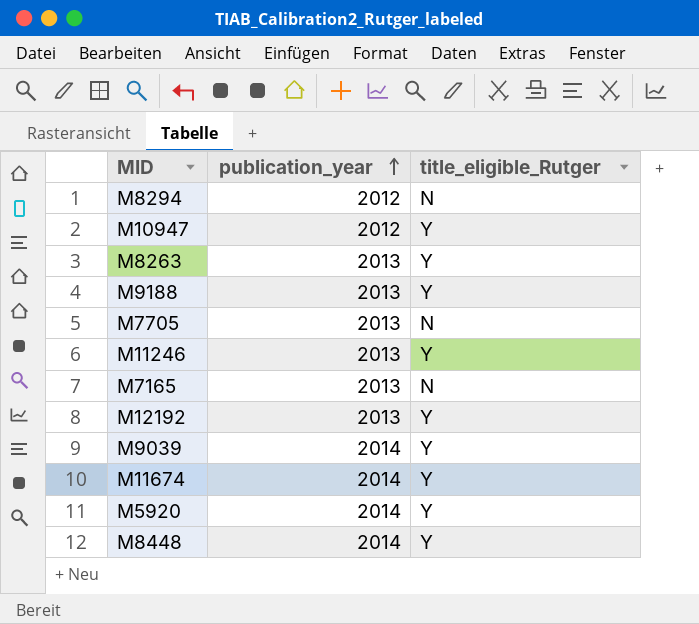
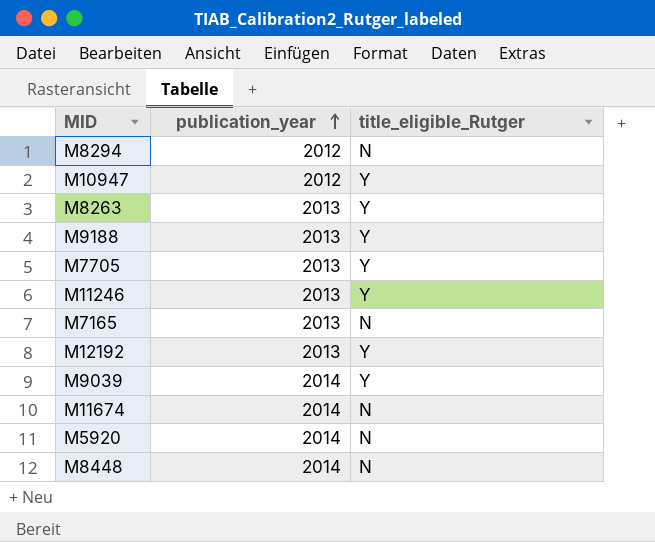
M7705 | title_eligible_Rutger: N -> Y
M11674 | title_eligible_Rutger: Y -> N
M5920 | title_eligible_Rutger: Y -> N
M8448 | title_eligible_Rutger: Y -> N

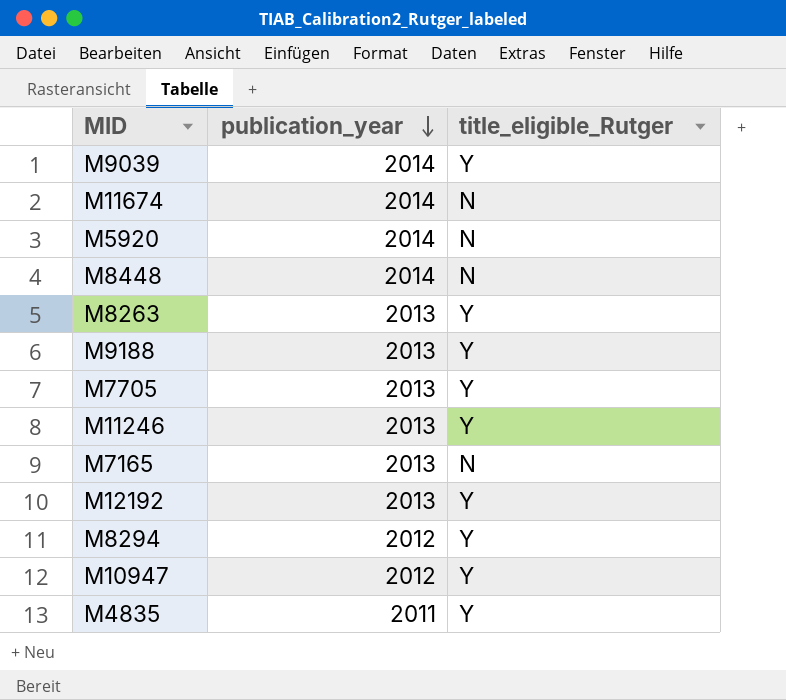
row order: publication_year ascending -> publication_year descending
M8294 | title_eligible_Rutger: N -> Y
row M4835: none -> 2011 | Y

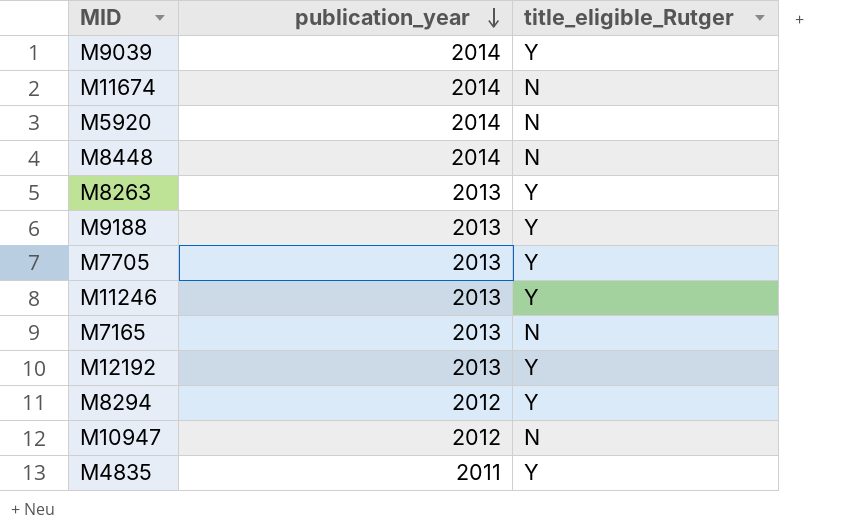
M10947 | title_eligible_Rutger: Y -> N

